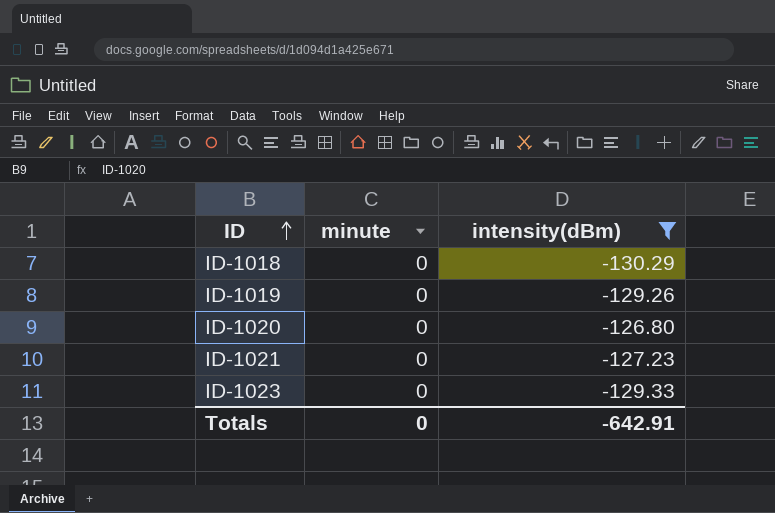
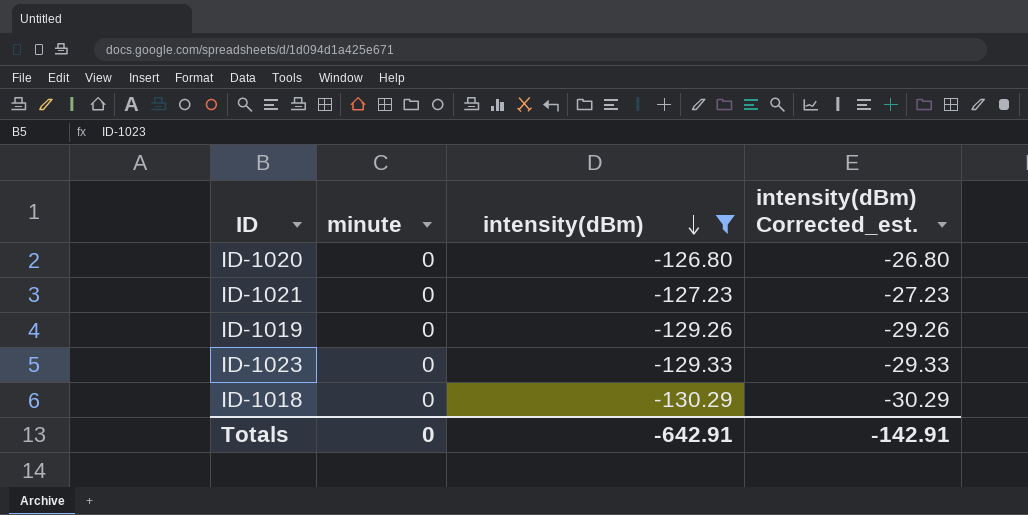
row order: ID ascending -> intensity(dBm) descending
column intensity(dBm) Corrected_est. | formula: none -> [intensity(dBm)] + 100

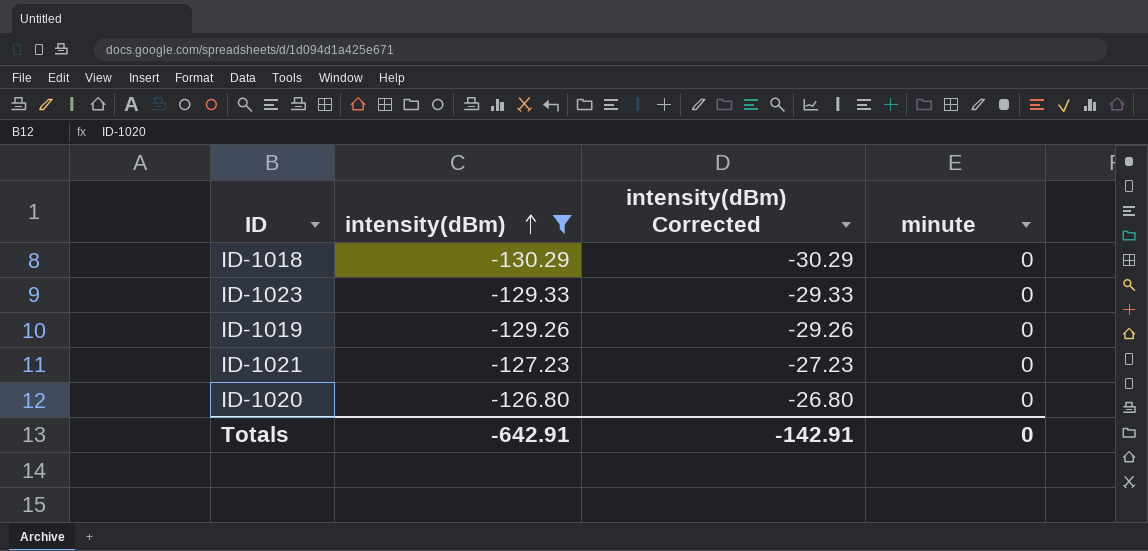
row order: intensity(dBm) descending -> intensity(dBm) ascending
column name: intensity(dBm) Corrected_est. -> intensity(dBm) Corrected
column minute | position: 2 -> 4

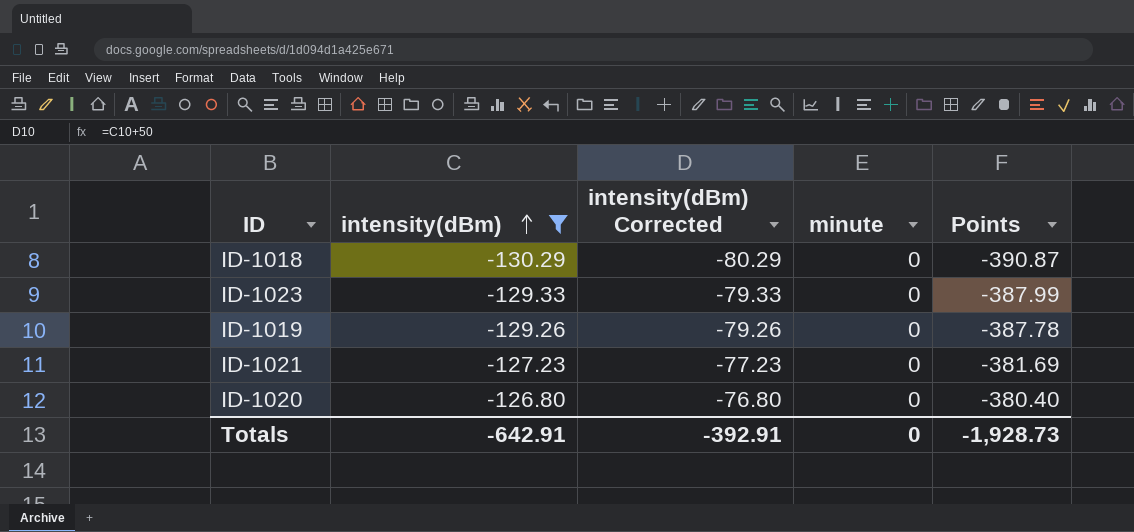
column intensity(dBm) Corrected | formula: [intensity(dBm)] + 100 -> [intensity(dBm)] + 50
column Points | formula: none -> [intensity(dBm)] * 3
Totals | intensity(dBm) Corrected: -142.91 -> -392.91

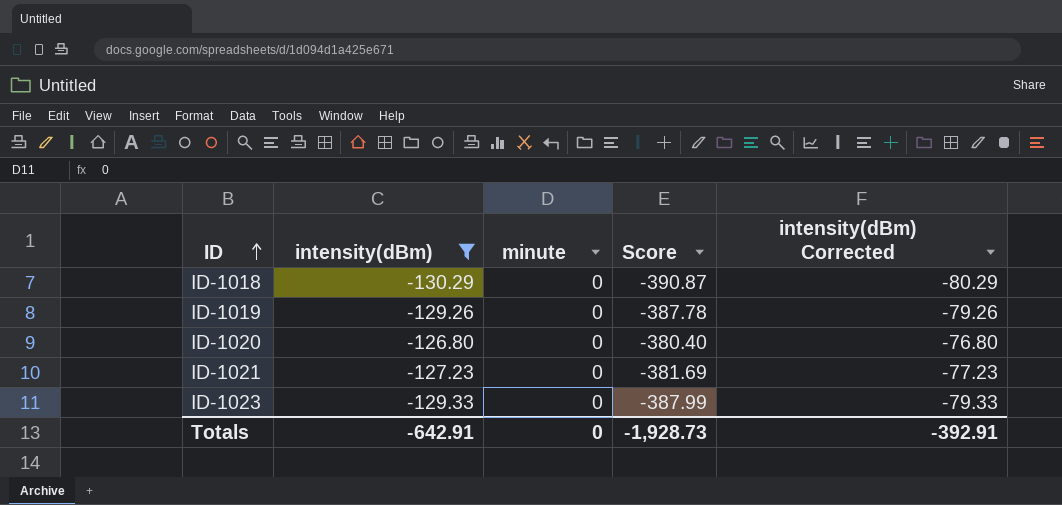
row order: intensity(dBm) ascending -> ID ascending
column name: Points -> Score
column intensity(dBm) Corrected | position: 3 -> 5

